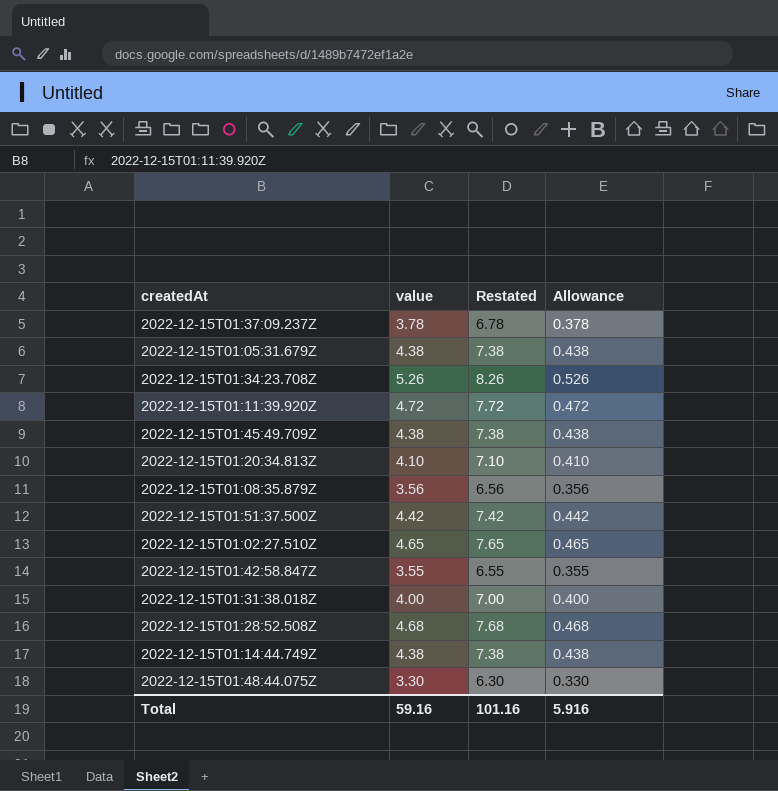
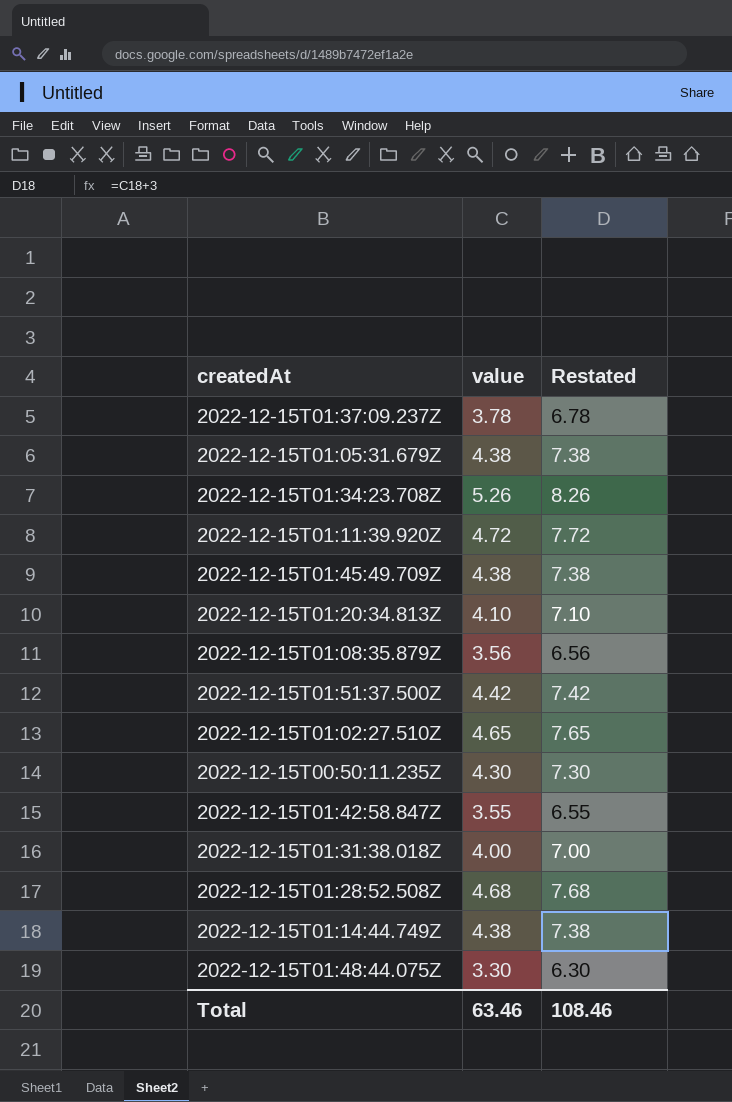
column Allowance | formula: [value] * 0.1 -> none
row 2022-12-15T00:50:11.235Z: none -> 4.30 | 7.30
Total | value: 59.16 -> 63.46
Total | Restated: 101.16 -> 108.46

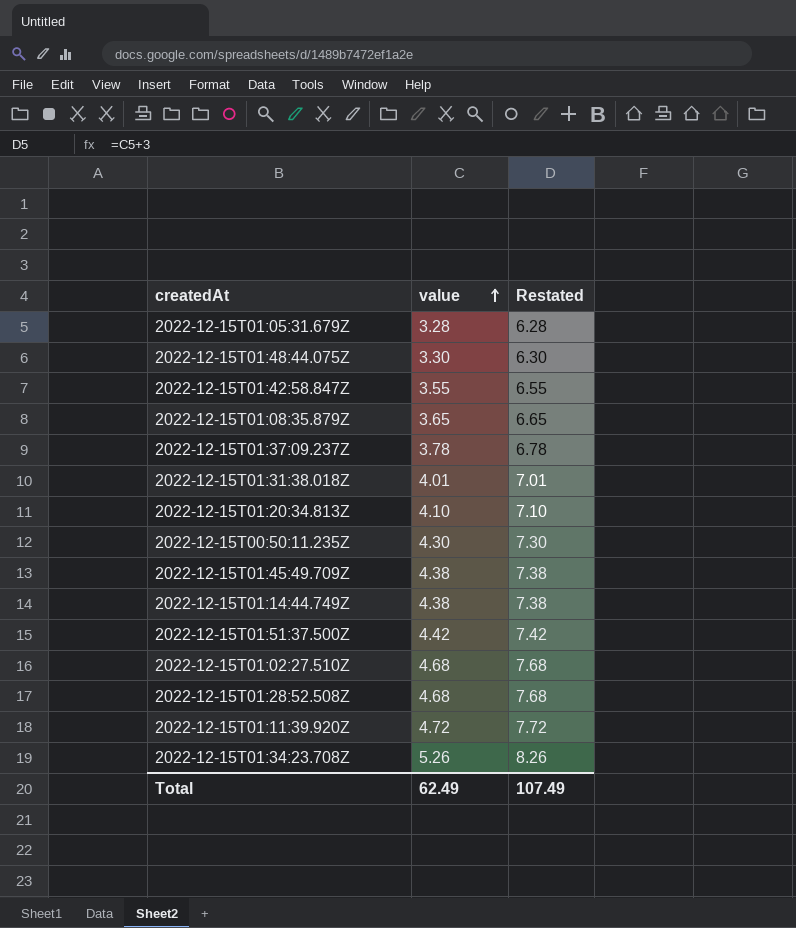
row order: none -> value ascending
2022-12-15T01:05:31.679Z | value: 4.38 -> 3.28
2022-12-15T01:05:31.679Z | Restated: 7.38 -> 6.28
2022-12-15T01:08:35.879Z | value: 3.56 -> 3.65
2022-12-15T01:08:35.879Z | Restated: 6.56 -> 6.65
2022-12-15T01:31:38.018Z | value: 4.00 -> 4.01
2022-12-15T01:31:38.018Z | Restated: 7.00 -> 7.01
2022-12-15T01:02:27.510Z | value: 4.65 -> 4.68
2022-12-15T01:02:27.510Z | Restated: 7.65 -> 7.68
Total | value: 63.46 -> 62.49
Total | Restated: 108.46 -> 107.49

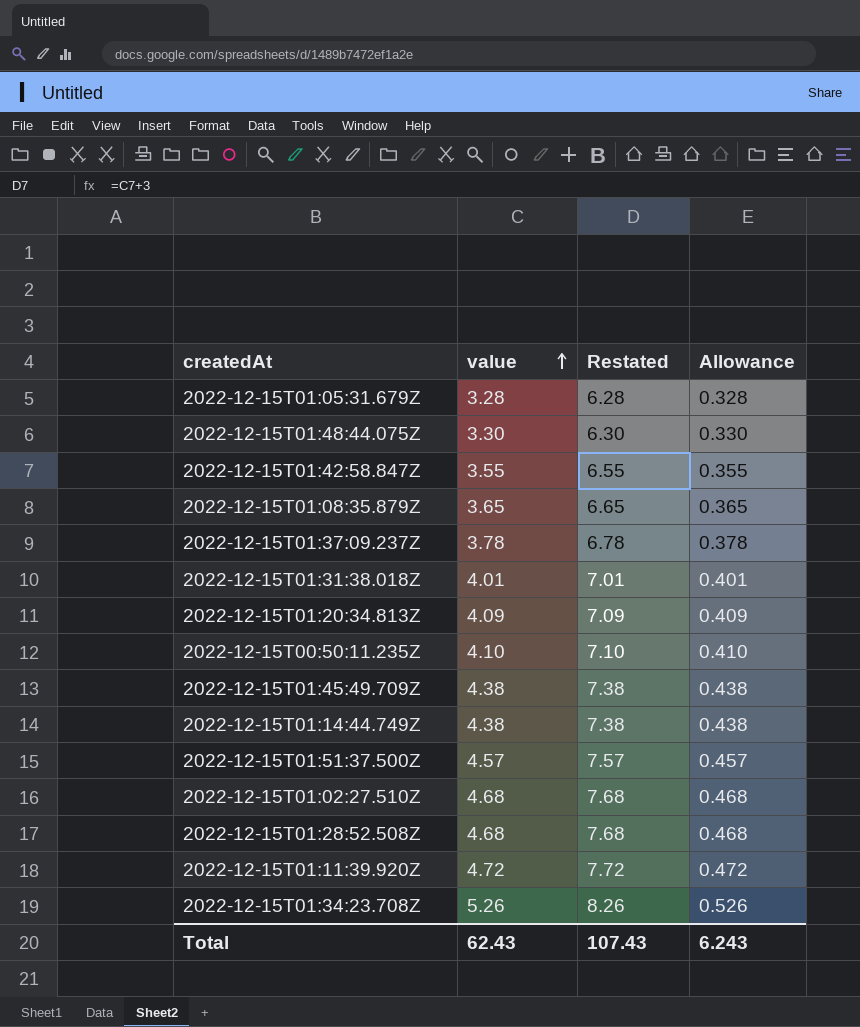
column Allowance | formula: none -> [value] * 0.1
2022-12-15T01:20:34.813Z | value: 4.10 -> 4.09
2022-12-15T01:20:34.813Z | Restated: 7.10 -> 7.09
2022-12-15T00:50:11.235Z | value: 4.30 -> 4.10
2022-12-15T00:50:11.235Z | Restated: 7.30 -> 7.10
2022-12-15T01:51:37.500Z | value: 4.42 -> 4.57
2022-12-15T01:51:37.500Z | Restated: 7.42 -> 7.57
Total | value: 62.49 -> 62.43
Total | Restated: 107.49 -> 107.43

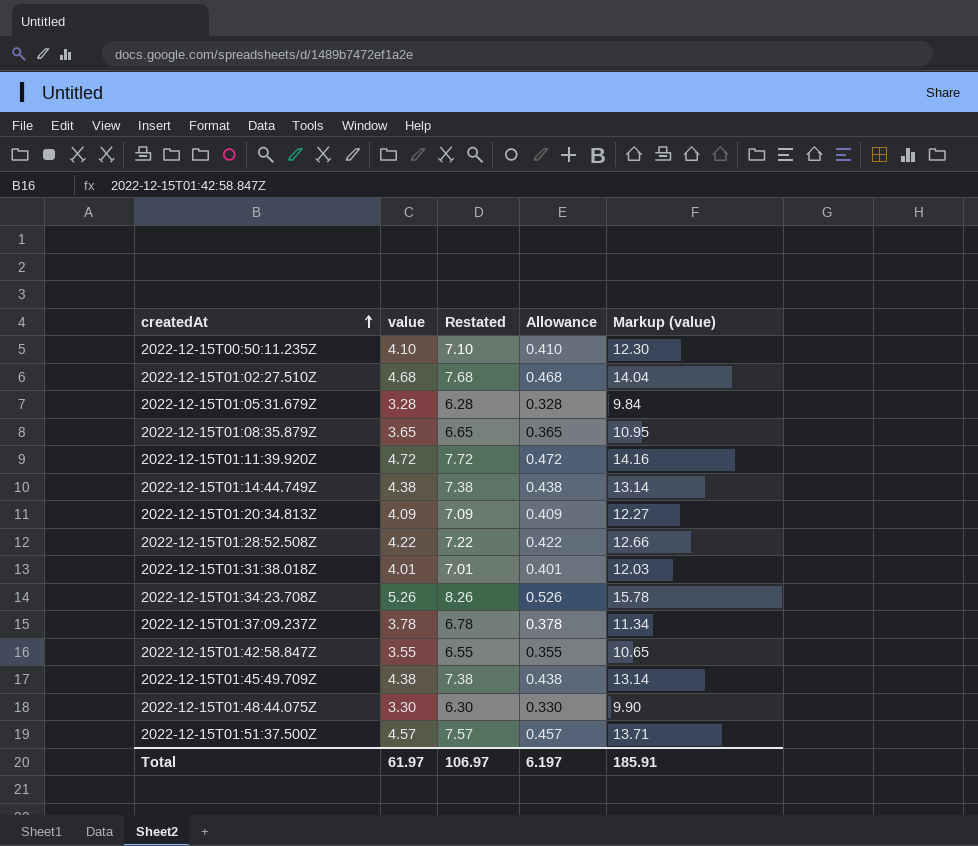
row order: value ascending -> createdAt ascending
column Markup (value) | formula: none -> [value] * 3
2022-12-15T01:28:52.508Z | value: 4.68 -> 4.22
2022-12-15T01:28:52.508Z | Restated: 7.68 -> 7.22
2022-12-15T01:28:52.508Z | Allowance: 0.468 -> 0.422
Total | value: 62.43 -> 61.97
Total | Restated: 107.43 -> 106.97
Total | Allowance: 6.243 -> 6.197

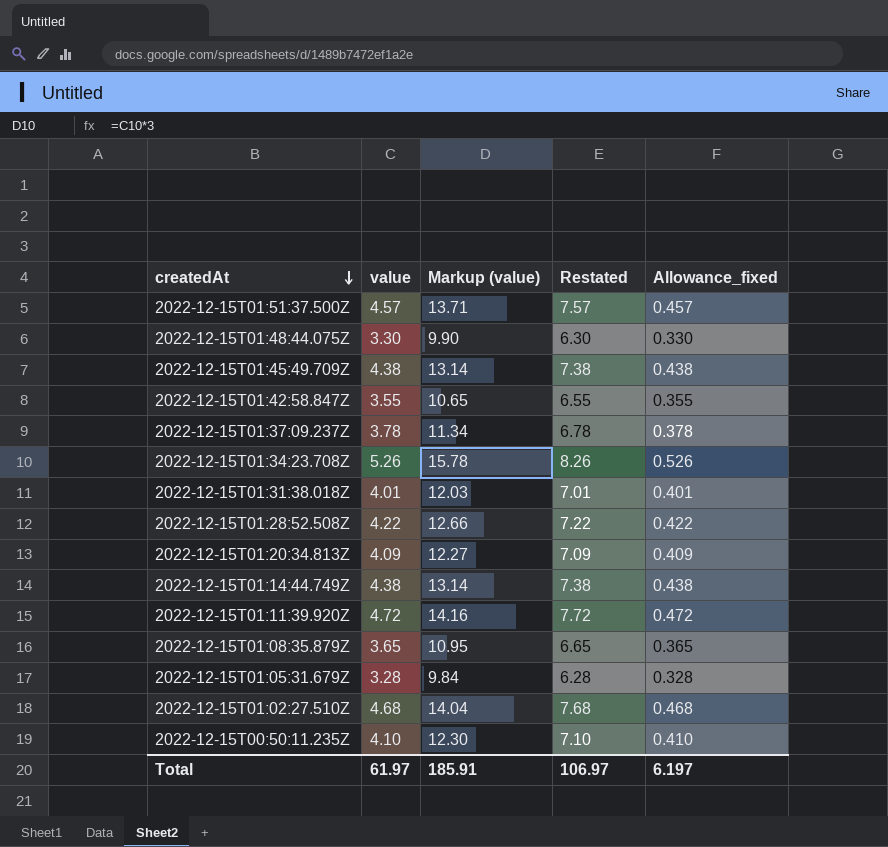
row order: createdAt ascending -> createdAt descending
column Markup (value) | position: 5 -> 3
column name: Allowance -> Allowance_fixed

